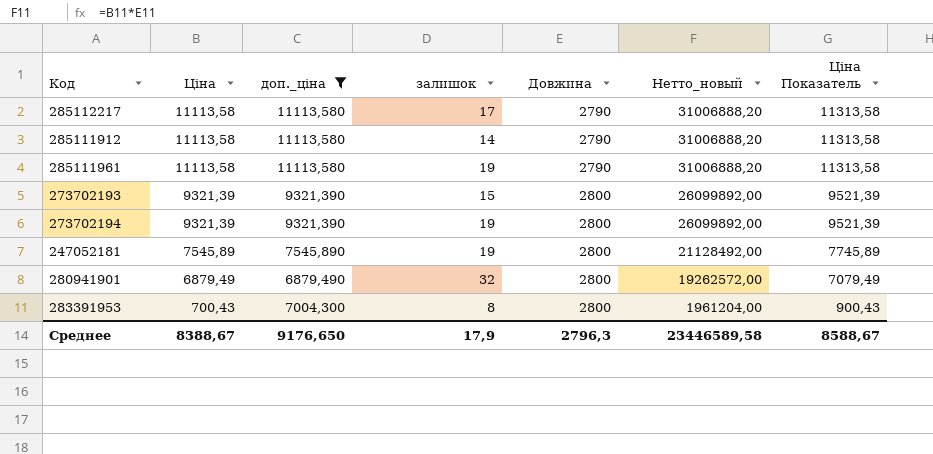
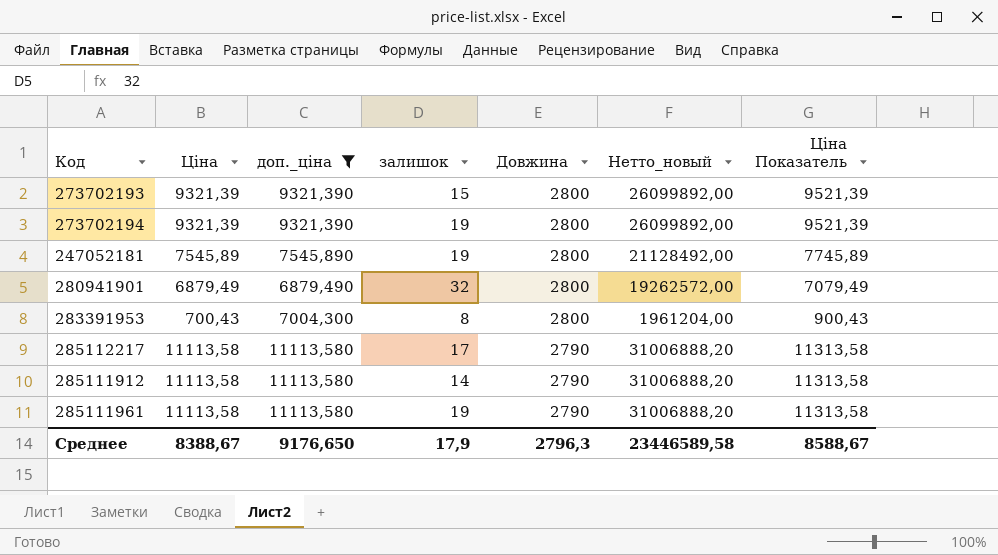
row order: Ціна descending -> Довжина descending

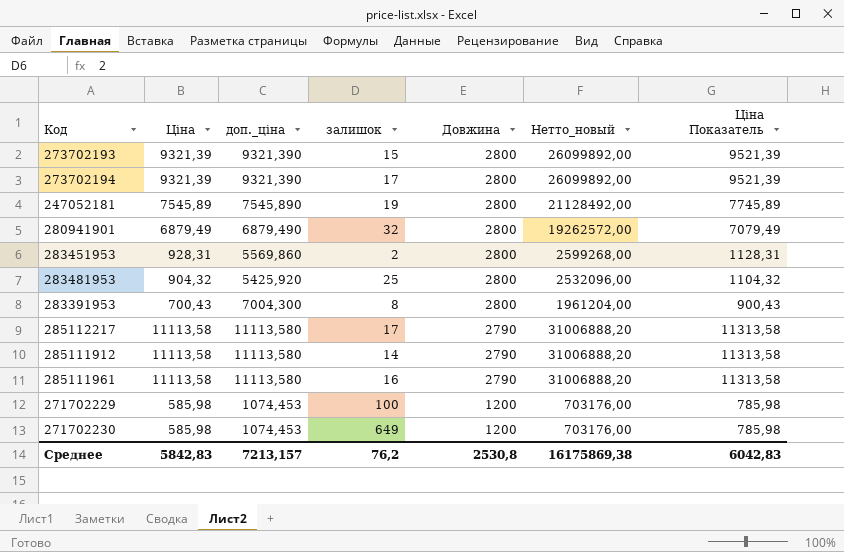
filter: доп._ціна >= 6879,490 -> none
273702194 | залишок: 19 -> 17
285111961 | залишок: 19 -> 16
Среднее | Ціна: 8388,67 -> 5842,83
Среднее | доп._ціна: 9176,650 -> 7213,157
Среднее | залишок: 17,9 -> 76,2
Среднее | Довжина: 2796,3 -> 2530,8
Среднее | Нетто_новый: 23446589,58 -> 16175869,38
Среднее | Ціна Показатель: 8588,67 -> 6042,83

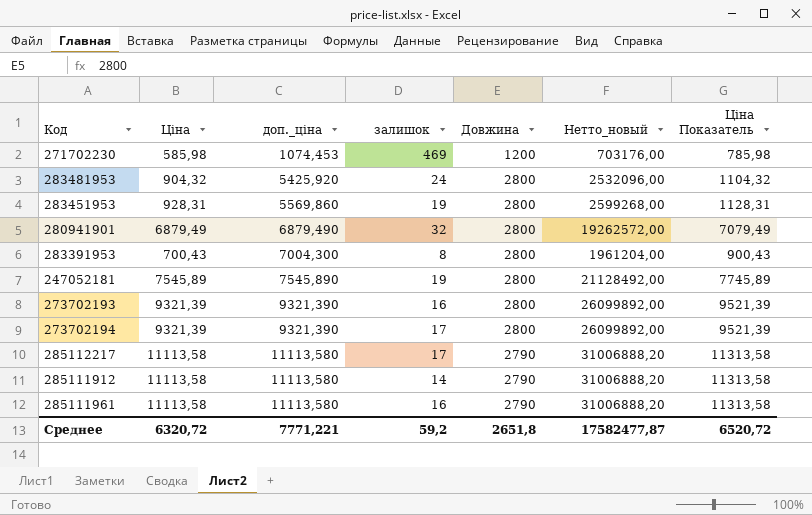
row order: Довжина descending -> доп._ціна ascending
row 271702229: 585,98 | 1074,453 | 100 | 1200 | 703176,00 | 785,98 -> none
271702230 | залишок: 649 -> 469
283481953 | залишок: 25 -> 24
283451953 | залишок: 2 -> 19
273702193 | залишок: 15 -> 16
Среднее | Ціна: 5842,83 -> 6320,72
Среднее | доп._ціна: 7213,157 -> 7771,221
Среднее | залишок: 76,2 -> 59,2
Среднее | Довжина: 2530,8 -> 2651,8
Среднее | Нетто_новый: 16175869,38 -> 17582477,87
Среднее | Ціна Показатель: 6042,83 -> 6520,72

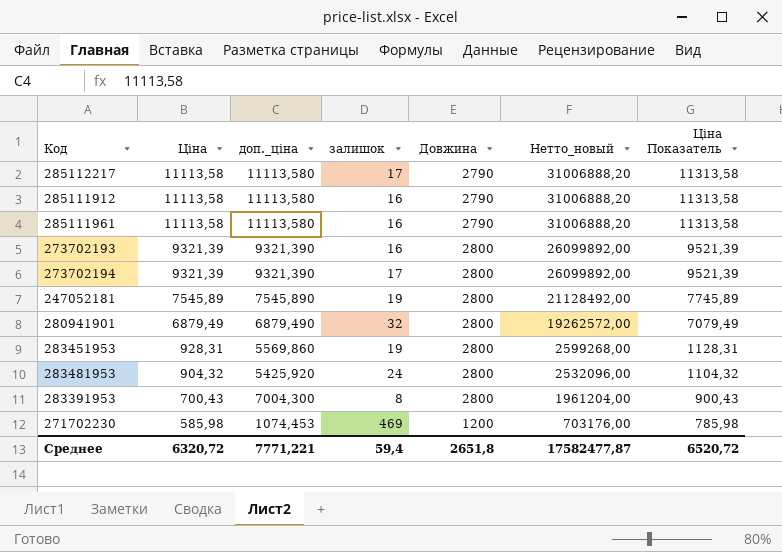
row order: доп._ціна ascending -> Ціна descending
285111912 | залишок: 14 -> 16
Среднее | залишок: 59,2 -> 59,4

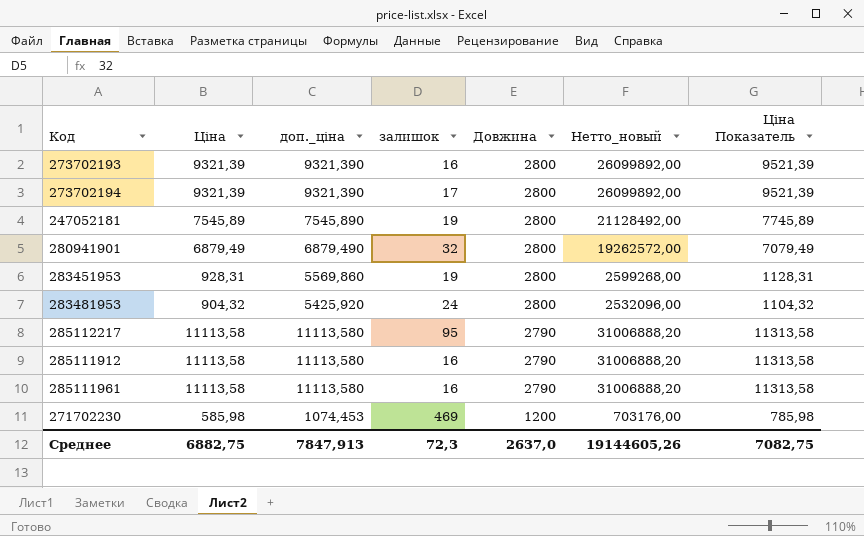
row order: Ціна descending -> Довжина descending
row 283391953: 700,43 | 7004,300 | 8 | 2800 | 1961204,00 | 900,43 -> none
285112217 | залишок: 17 -> 95
Среднее | Ціна: 6320,72 -> 6882,75
Среднее | доп._ціна: 7771,221 -> 7847,913
Среднее | залишок: 59,4 -> 72,3
Среднее | Довжина: 2651,8 -> 2637,0
Среднее | Нетто_новый: 17582477,87 -> 19144605,26
Среднее | Ціна Показатель: 6520,72 -> 7082,75

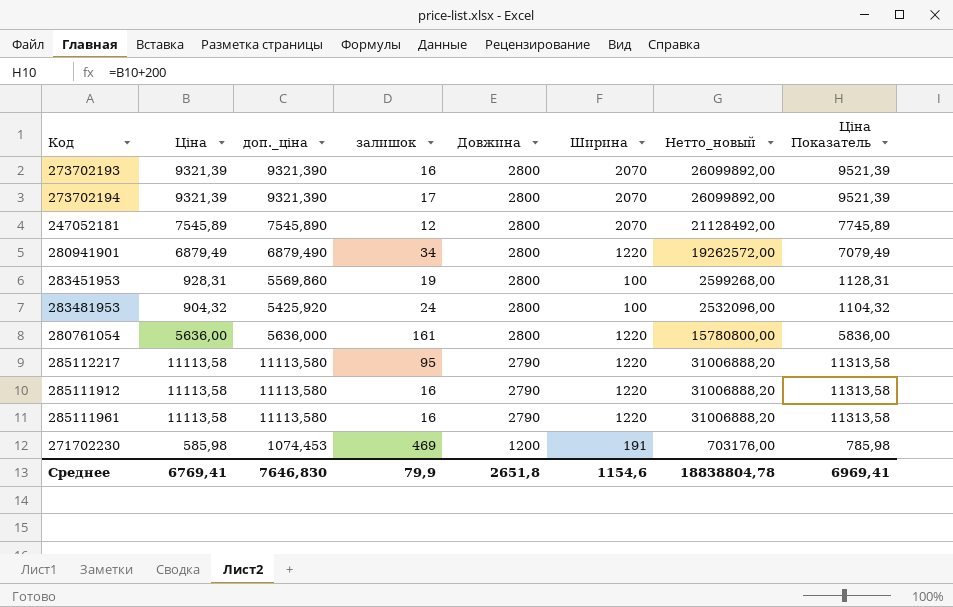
column Ширина | position: none -> 6
247052181 | залишок: 19 -> 12
280941901 | залишок: 32 -> 34
row 280761054: none -> 5636,00 | 5636,000 | 161 | 2800 | 1220 | 15780800,00 | 5836,00
Среднее | Ціна: 6882,75 -> 6769,41
Среднее | доп._ціна: 7847,913 -> 7646,830
Среднее | залишок: 72,3 -> 79,9
Среднее | Довжина: 2637,0 -> 2651,8
Среднее | Нетто_новый: 19144605,26 -> 18838804,78
Среднее | Ціна Показатель: 7082,75 -> 6969,41

